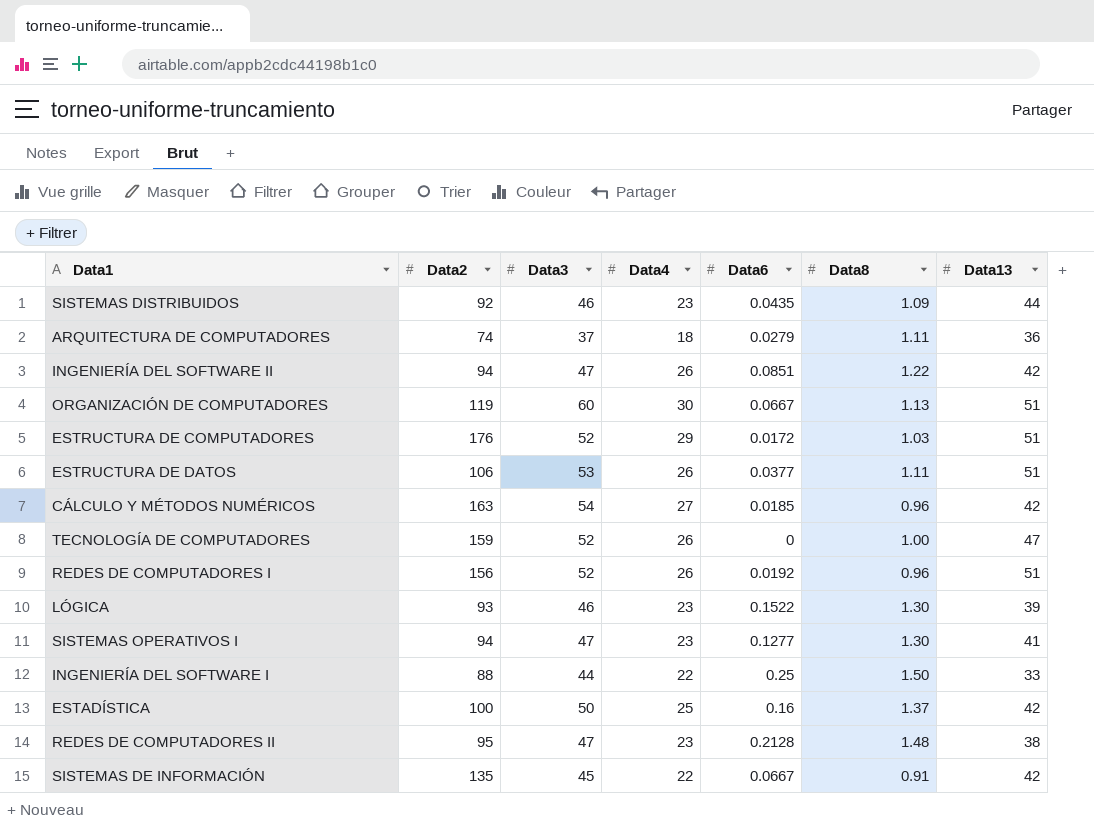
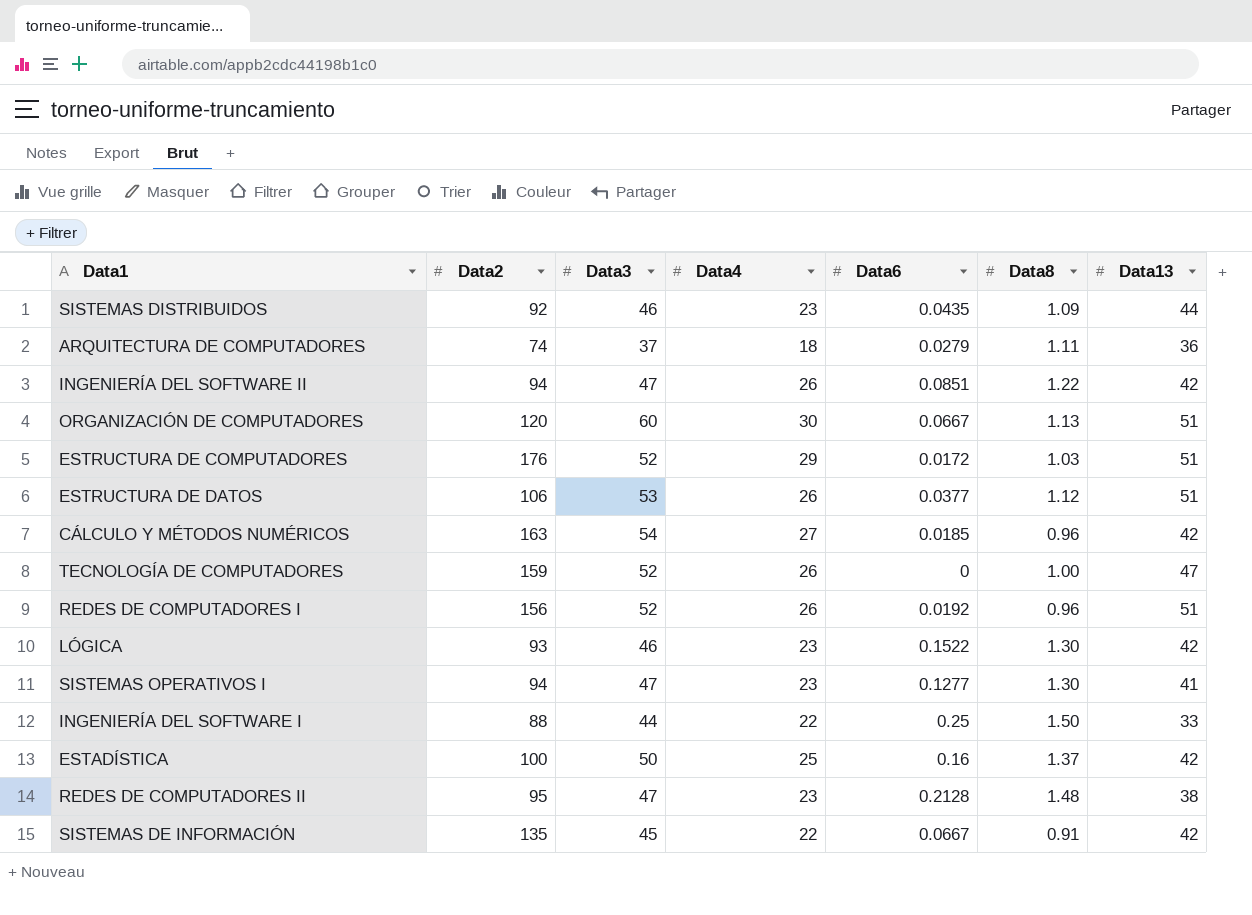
ORGANIZACIÓN DE COMPUTADORES | Data2: 119 -> 120
ESTRUCTURA DE DATOS | Data8: 1.11 -> 1.12
LÓGICA | Data13: 39 -> 42

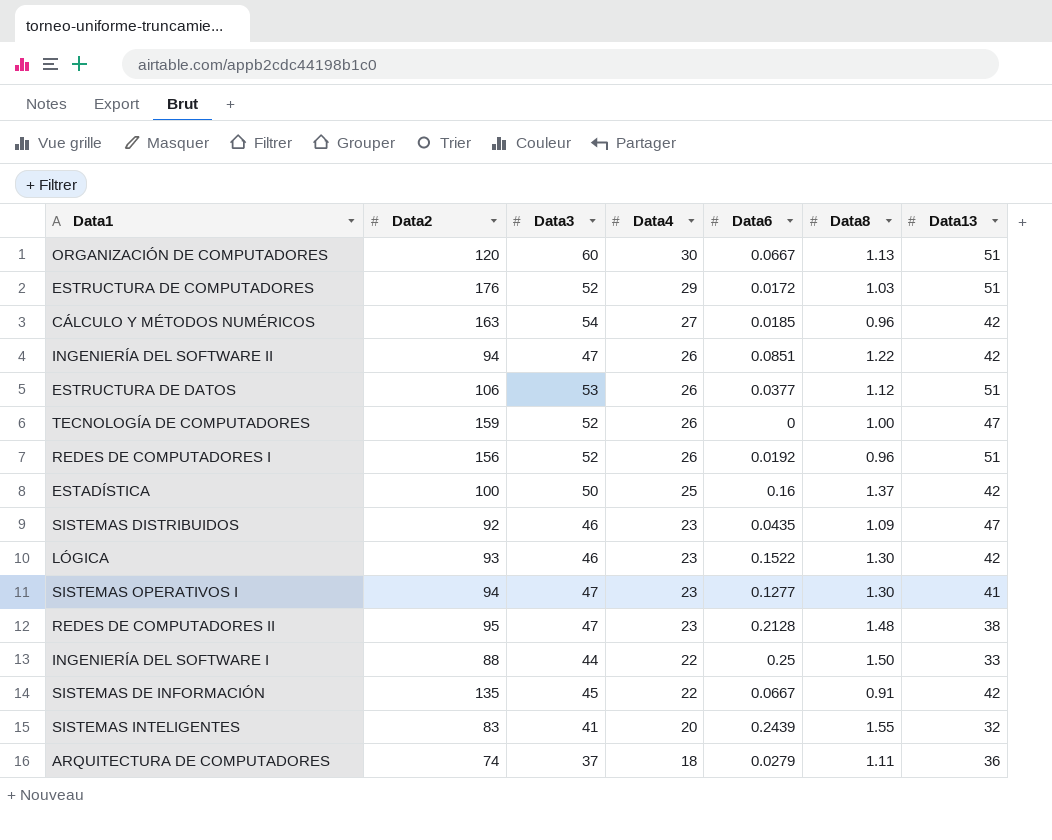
row order: none -> Data4 descending
SISTEMAS DISTRIBUIDOS | Data13: 44 -> 47
row SISTEMAS INTELIGENTES: none -> 83 | 41 | 20 | 0.2439 | 1.55 | 32

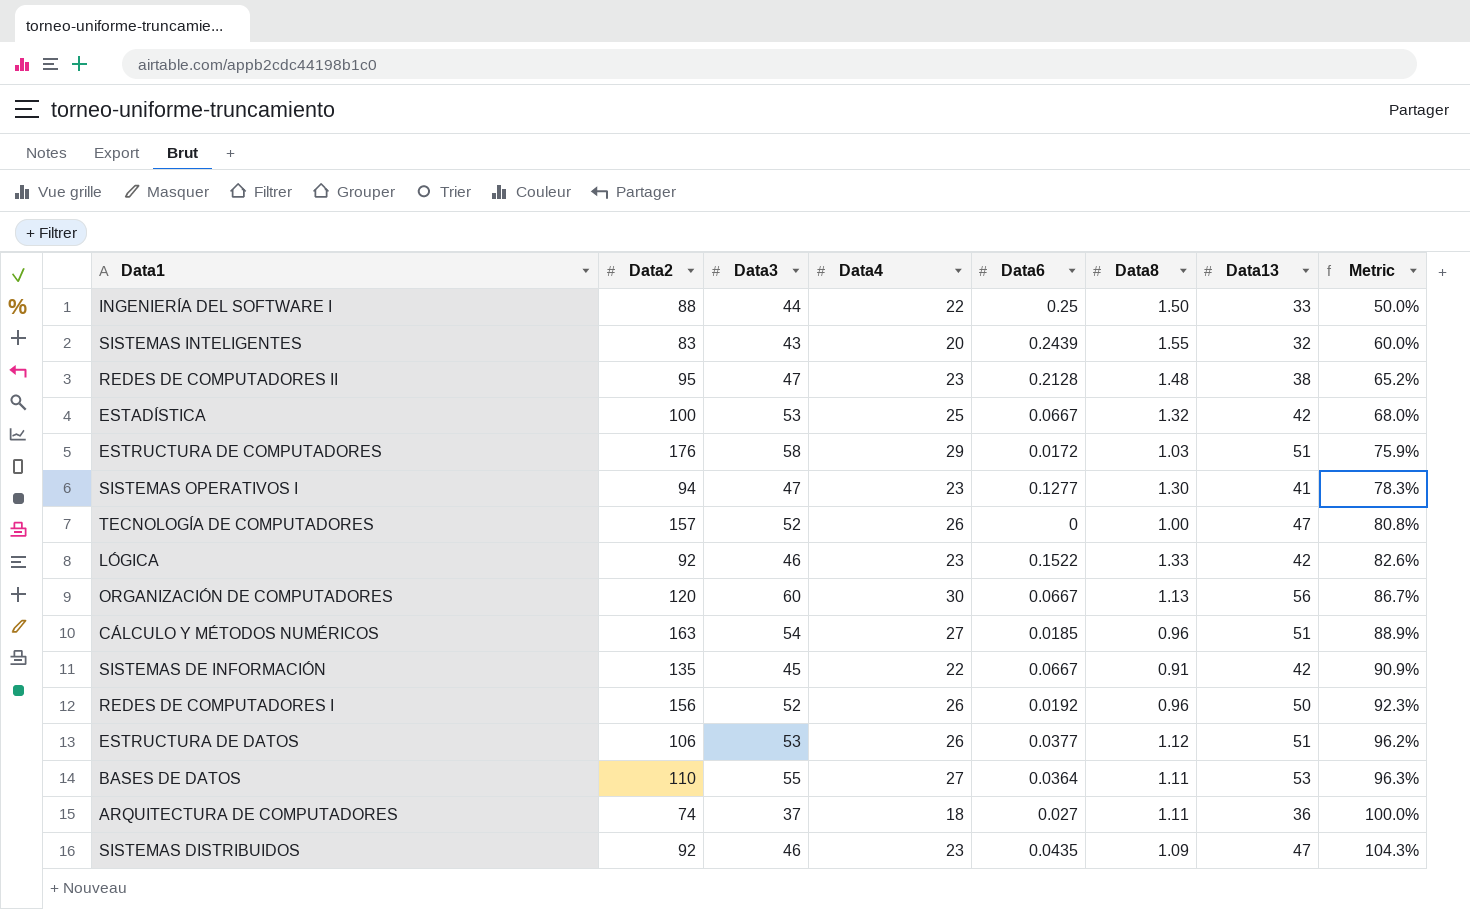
row order: Data4 descending -> Metric ascending
column Metric | formula: none -> ([Data13] - [Data4]) / [Data4]
row INGENIERÍA DEL SOFTWARE II: 94 | 47 | 26 | 0.0851 | 1.22 | 42 -> none
SISTEMAS INTELIGENTES | Data3: 41 -> 43
ESTADÍSTICA | Data3: 50 -> 53
ESTADÍSTICA | Data6: 0.16 -> 0.0667
ESTADÍSTICA | Data8: 1.37 -> 1.32
ESTRUCTURA DE COMPUTADORES | Data3: 52 -> 58
TECNOLOGÍA DE COMPUTADORES | Data2: 159 -> 157
LÓGICA | Data2: 93 -> 92
LÓGICA | Data8: 1.30 -> 1.33
ORGANIZACIÓN DE COMPUTADORES | Data13: 51 -> 56
CÁLCULO Y MÉTODOS NUMÉRICOS | Data13: 42 -> 51
REDES DE COMPUTADORES I | Data13: 51 -> 50
row BASES DE DATOS: none -> 110 | 55 | 27 | 0.0364 | 1.11 | 53 | 96.3%
ARQUITECTURA DE COMPUTADORES | Data6: 0.0279 -> 0.027

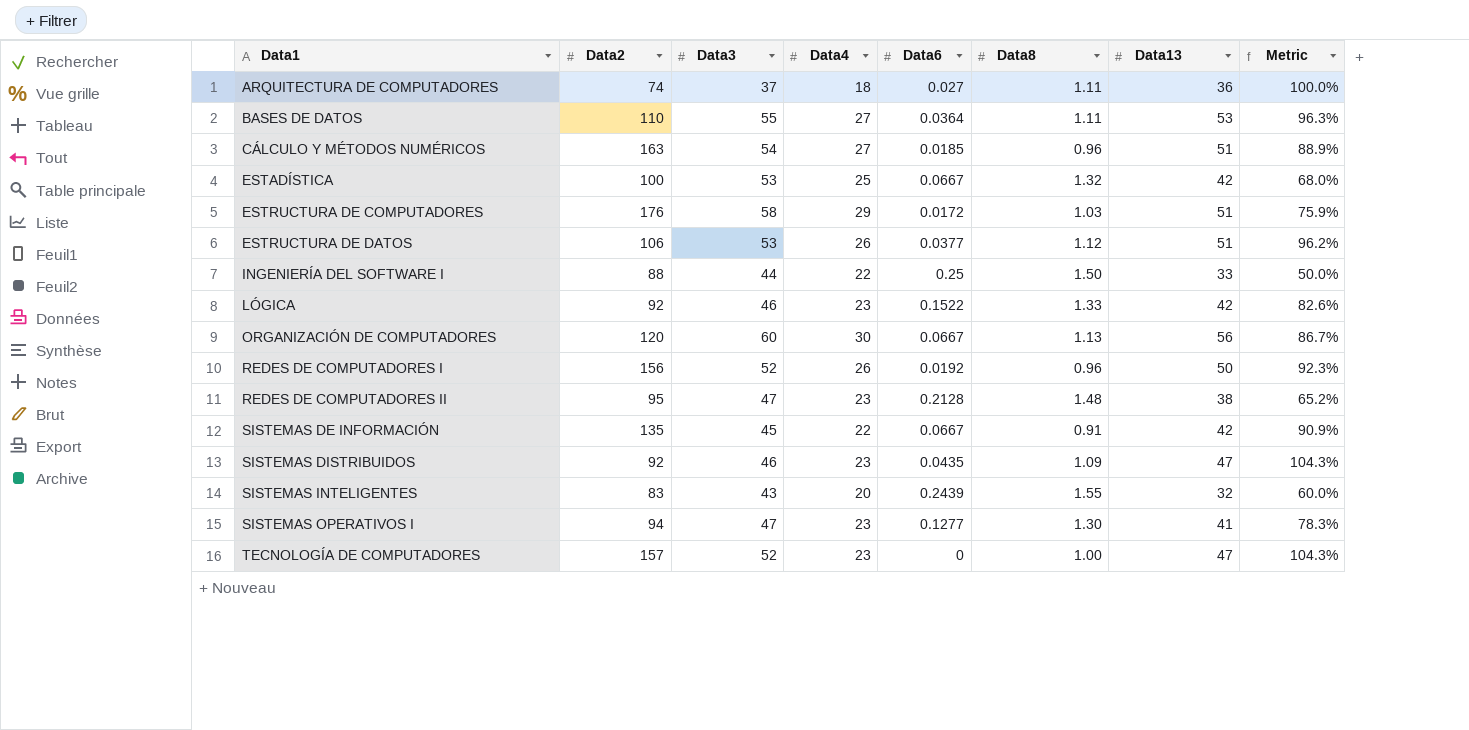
row order: Metric ascending -> Data1 ascending
TECNOLOGÍA DE COMPUTADORES | Data4: 26 -> 23
TECNOLOGÍA DE COMPUTADORES | Metric: 80.8% -> 104.3%

